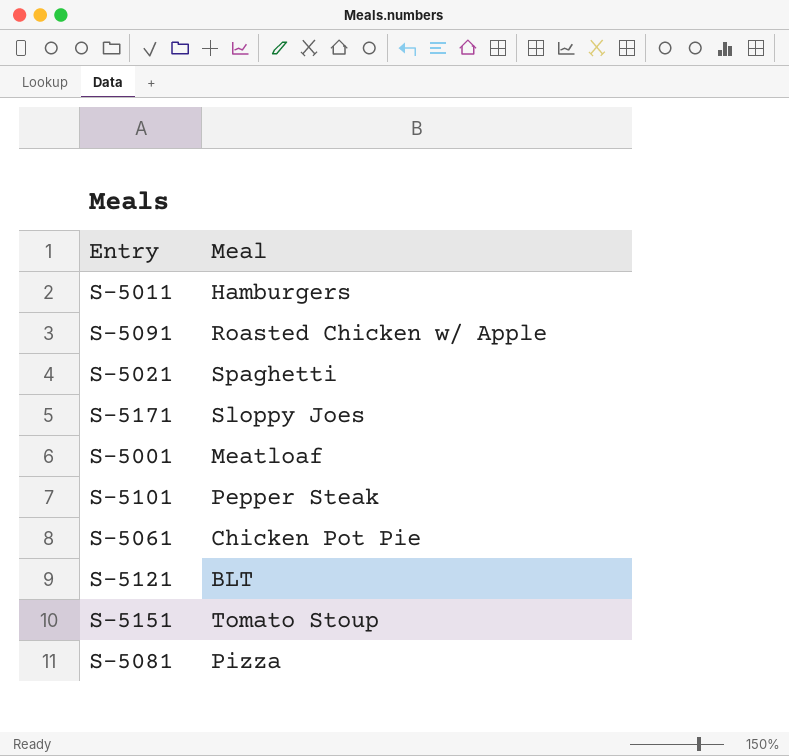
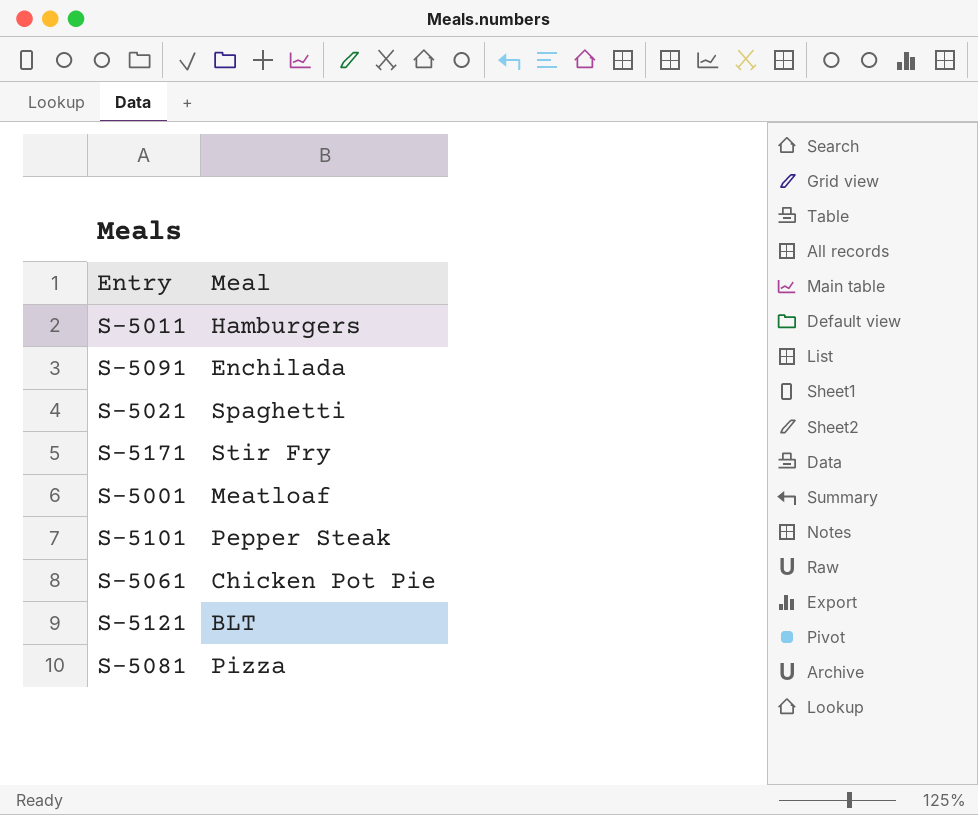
row S-5151: Tomato Stoup -> none
S-5091 | Meal: Roasted Chicken w/ Apple -> Enchilada
S-5171 | Meal: Sloppy Joes -> Stir Fry

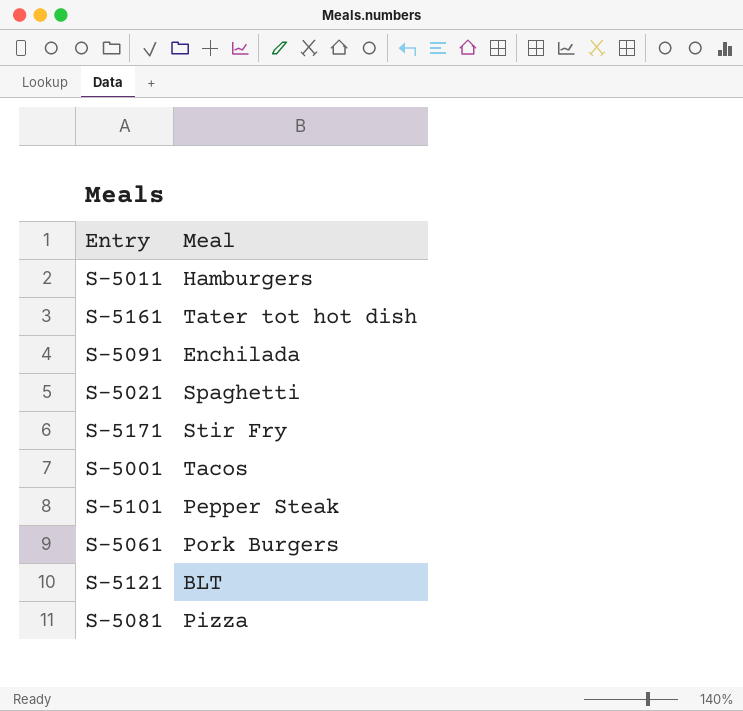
row S-5161: none -> Tater tot hot dish
S-5001 | Meal: Meatloaf -> Tacos
S-5061 | Meal: Chicken Pot Pie -> Pork Burgers

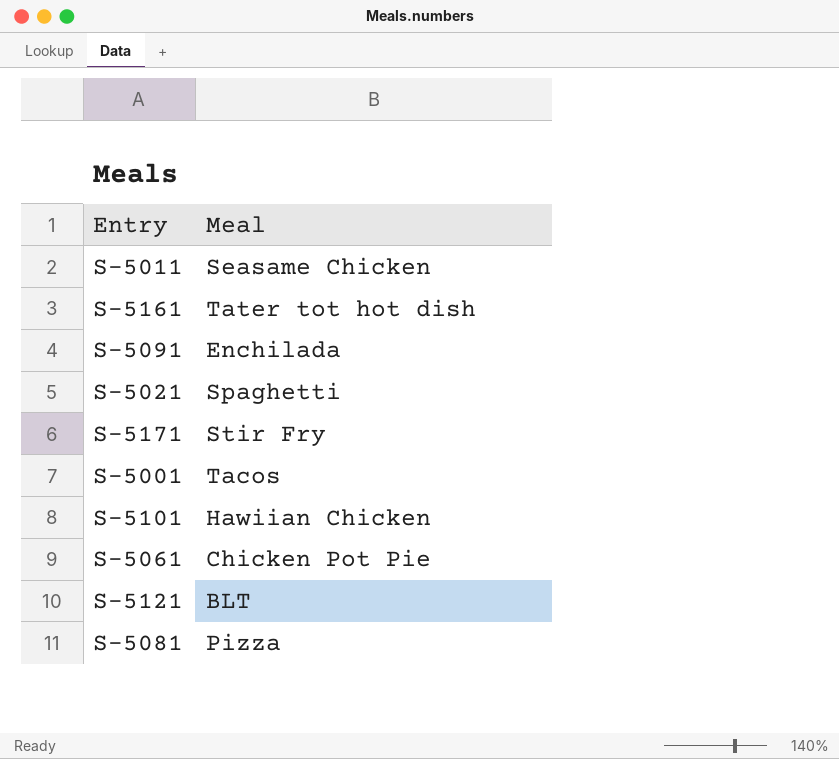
S-5011 | Meal: Hamburgers -> Seasame Chicken
S-5101 | Meal: Pepper Steak -> Hawiian Chicken
S-5061 | Meal: Pork Burgers -> Chicken Pot Pie

